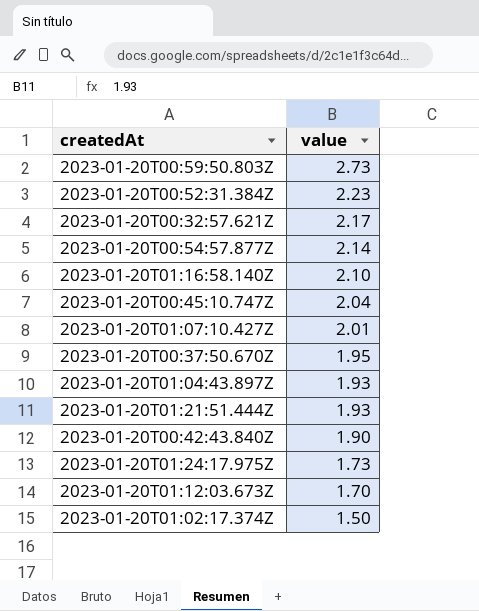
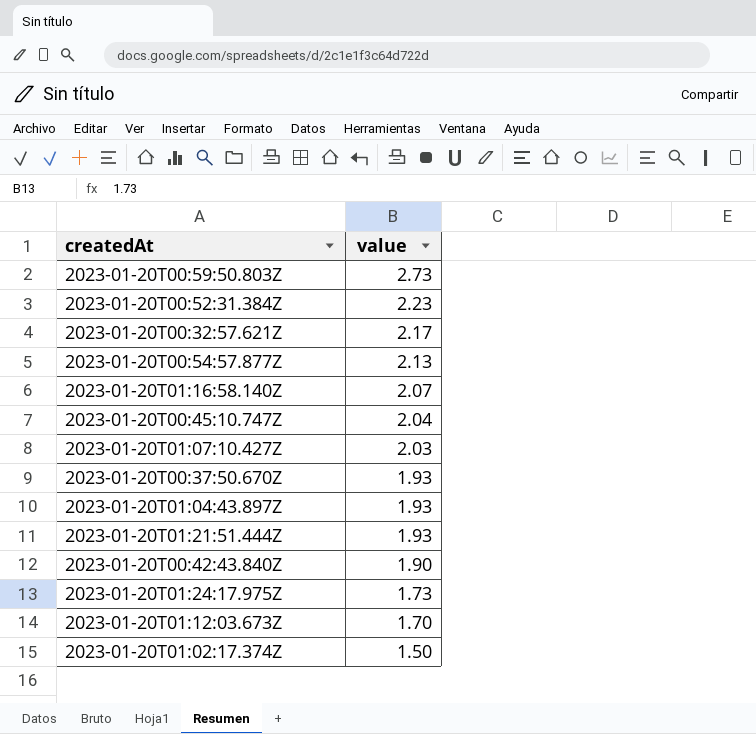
2023-01-20T00:54:57.877Z | value: 2.14 -> 2.13
2023-01-20T01:16:58.140Z | value: 2.10 -> 2.07
2023-01-20T01:07:10.427Z | value: 2.01 -> 2.03
2023-01-20T00:37:50.670Z | value: 1.95 -> 1.93

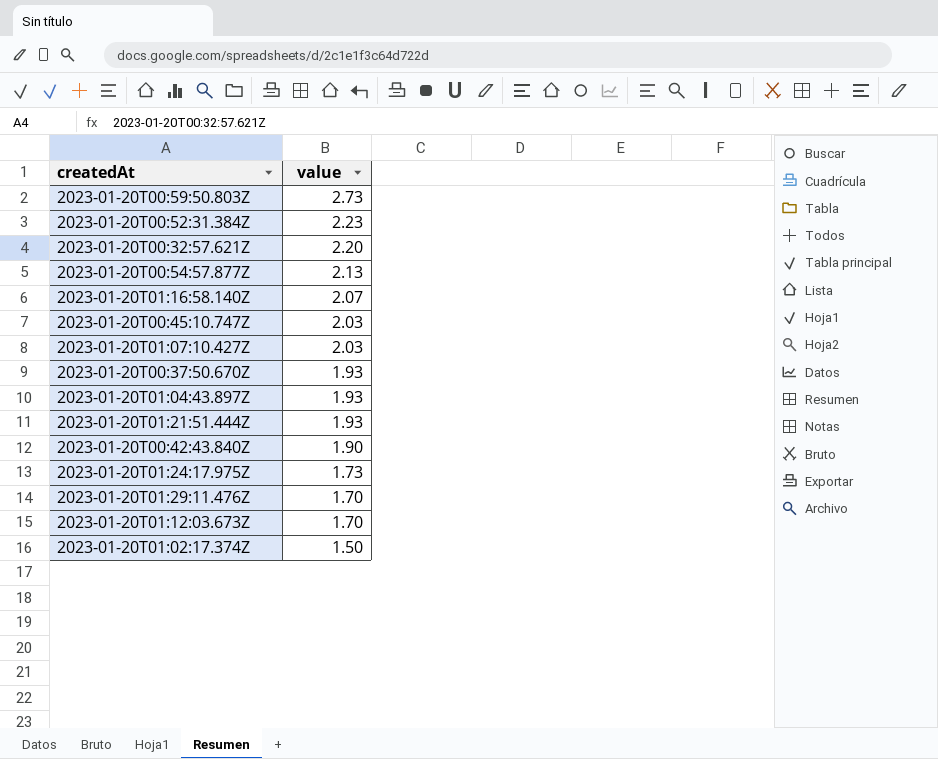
2023-01-20T00:32:57.621Z | value: 2.17 -> 2.20
2023-01-20T00:45:10.747Z | value: 2.04 -> 2.03
row 2023-01-20T01:29:11.476Z: none -> 1.70

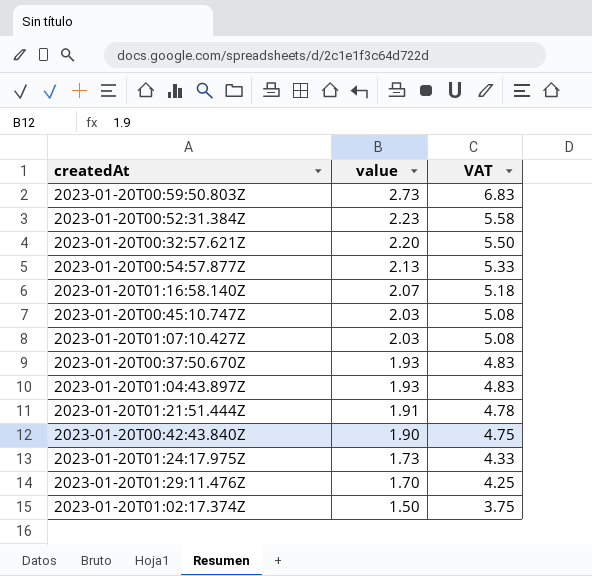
column VAT | formula: none -> [value] * 2.5
row 2023-01-20T01:12:03.673Z: 1.70 -> none
2023-01-20T01:21:51.444Z | value: 1.93 -> 1.91

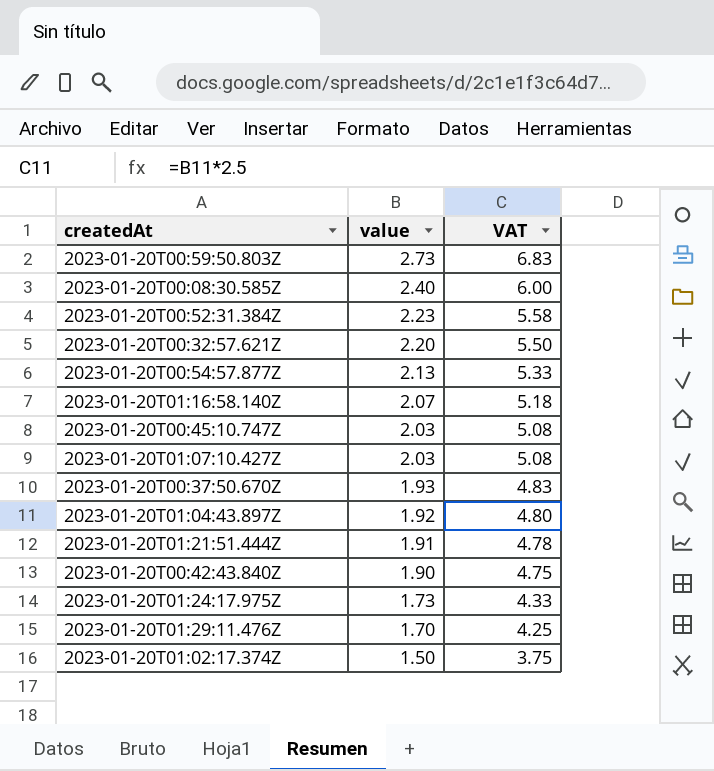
row 2023-01-20T00:08:30.585Z: none -> 2.40 | 6.00
2023-01-20T01:04:43.897Z | value: 1.93 -> 1.92
2023-01-20T01:04:43.897Z | VAT: 4.83 -> 4.80

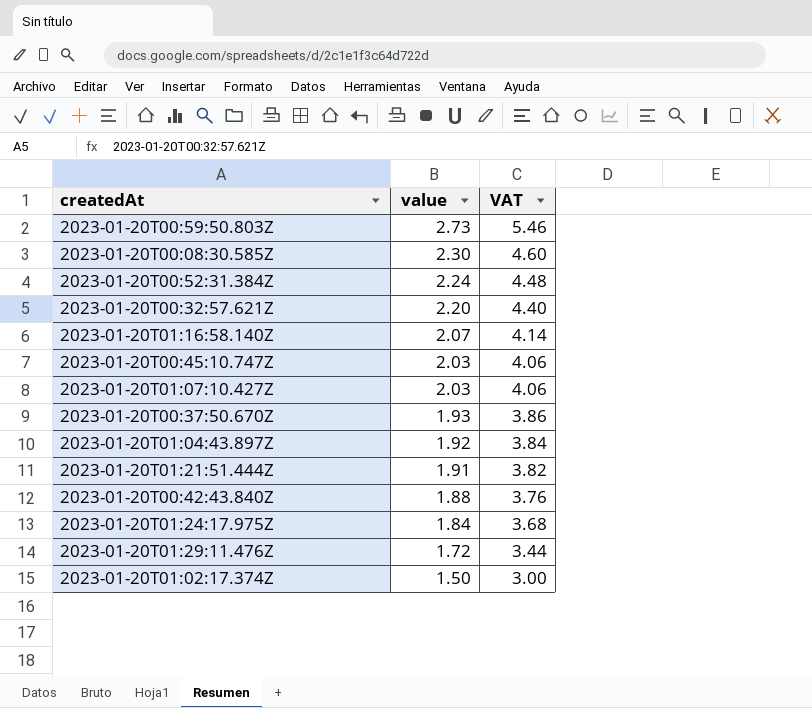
column VAT | formula: [value] * 2.5 -> [value] * 2
row 2023-01-20T00:54:57.877Z: 2.13 | 5.33 -> none
2023-01-20T00:08:30.585Z | value: 2.40 -> 2.30
2023-01-20T00:52:31.384Z | value: 2.23 -> 2.24
2023-01-20T00:42:43.840Z | value: 1.90 -> 1.88
2023-01-20T01:24:17.975Z | value: 1.73 -> 1.84
2023-01-20T01:29:11.476Z | value: 1.70 -> 1.72

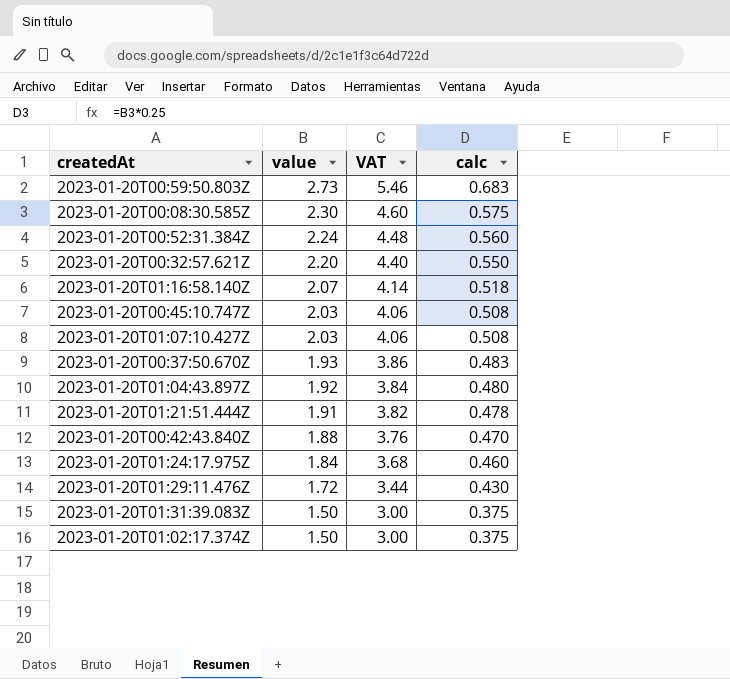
column calc | formula: none -> [value] * 0.25
row 2023-01-20T01:31:39.083Z: none -> 1.50 | 3.00 | 0.375

